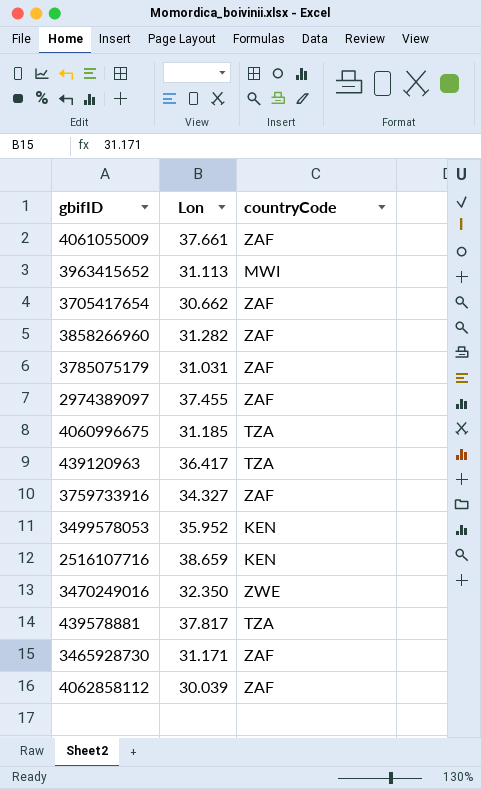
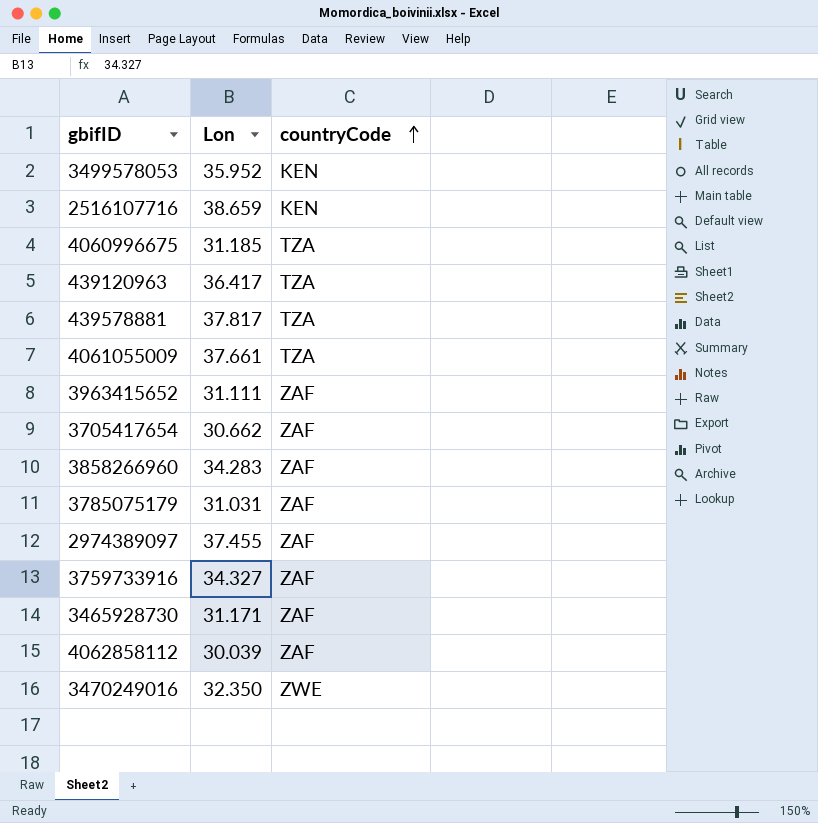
row order: none -> countryCode ascending
4061055009 | countryCode: ZAF -> TZA
3963415652 | Lon: 31.113 -> 31.111
3963415652 | countryCode: MWI -> ZAF
3858266960 | Lon: 31.282 -> 34.283

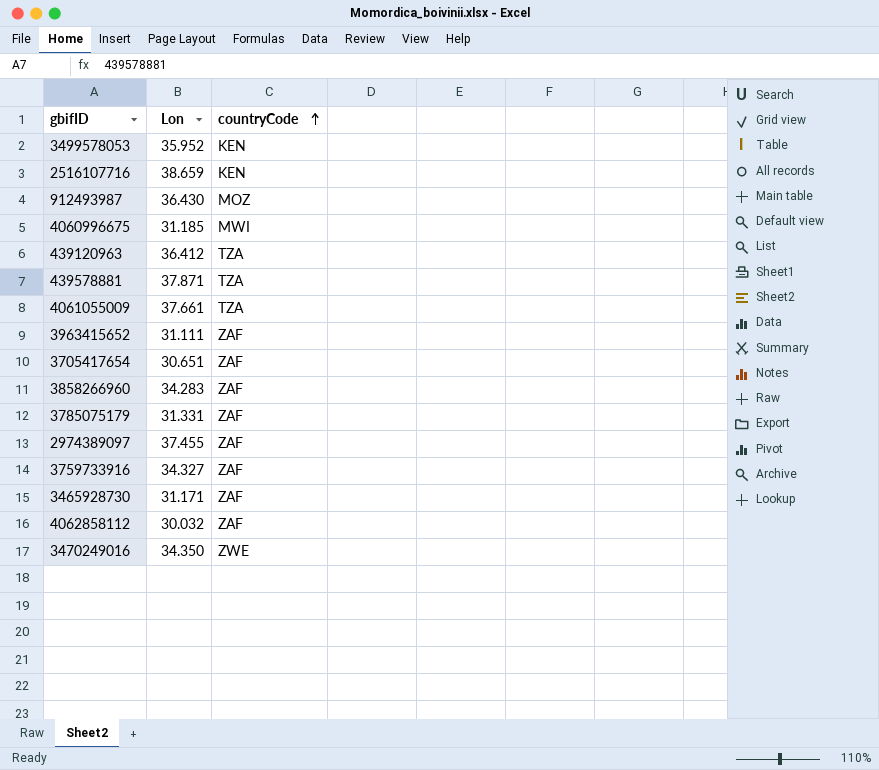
row 912493987: none -> 36.430 | MOZ
4060996675 | countryCode: TZA -> MWI
439120963 | Lon: 36.417 -> 36.412
439578881 | Lon: 37.817 -> 37.871
3705417654 | Lon: 30.662 -> 30.651
3785075179 | Lon: 31.031 -> 31.331
4062858112 | Lon: 30.039 -> 30.032
3470249016 | Lon: 32.350 -> 34.350

